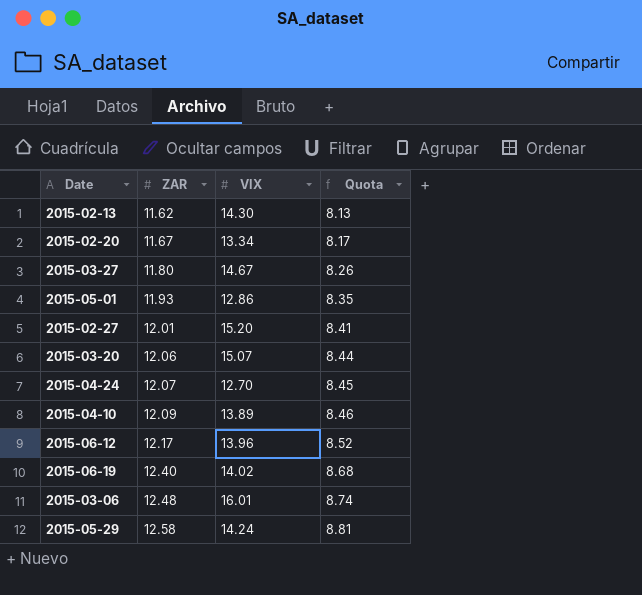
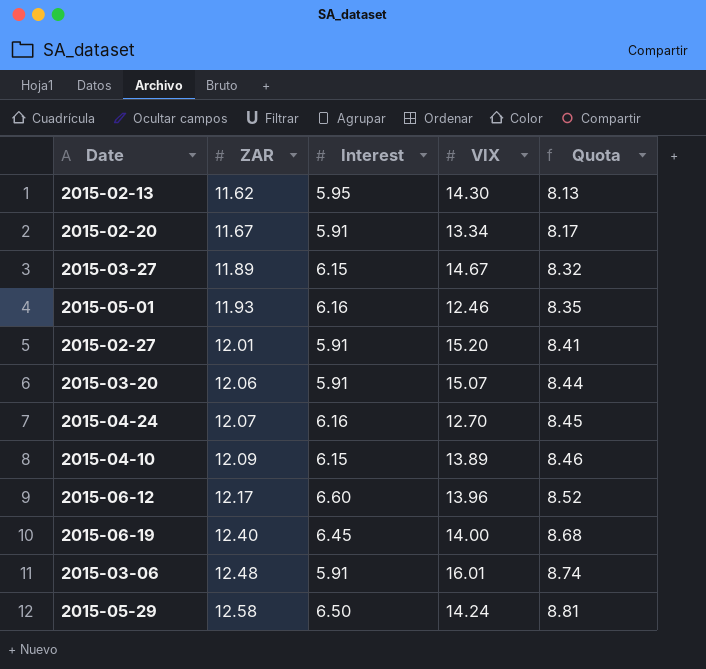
column Interest | position: none -> 3
2015-03-27 | ZAR: 11.80 -> 11.89
2015-03-27 | Quota: 8.26 -> 8.32
2015-05-01 | VIX: 12.86 -> 12.46
2015-06-19 | VIX: 14.02 -> 14.00

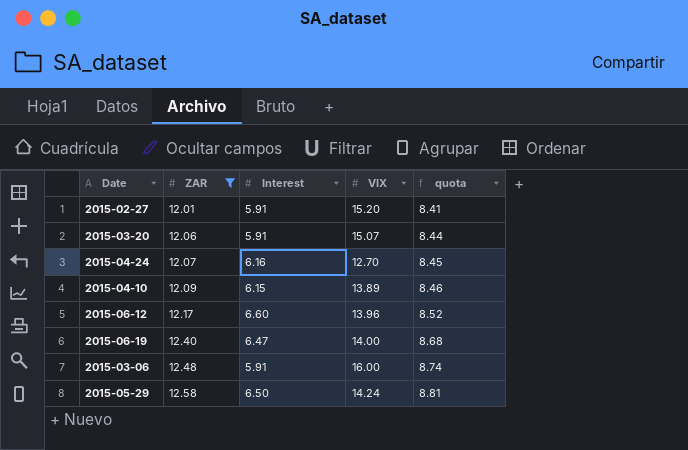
filter: none -> ZAR >= 12.01
column name: Quota -> quota
2015-06-19 | Interest: 6.45 -> 6.47
2015-03-06 | VIX: 16.01 -> 16.00

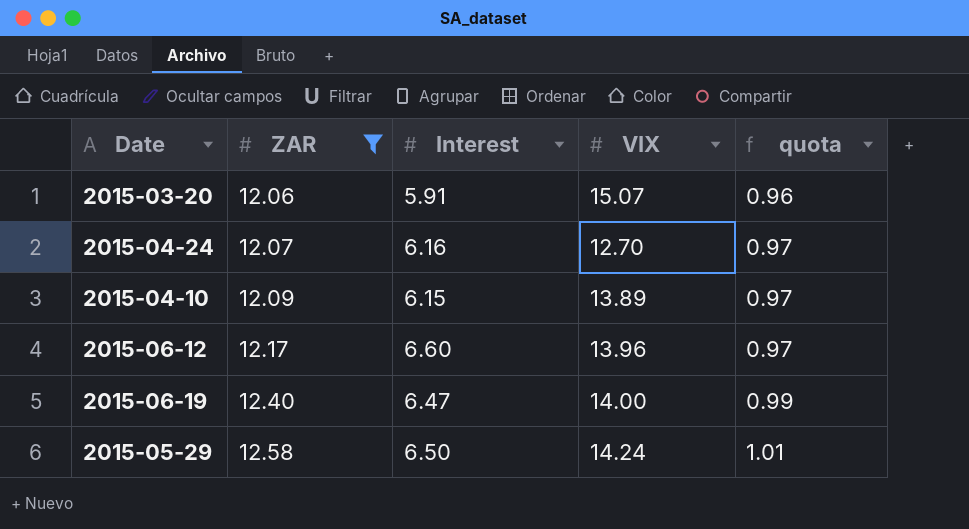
column quota | formula: [ZAR] * 0.7 -> [ZAR] * 0.08
row 2015-02-27: 12.01 | 5.91 | 15.20 | 8.41 -> none
row 2015-03-06: 12.48 | 5.91 | 16.00 | 8.74 -> none

